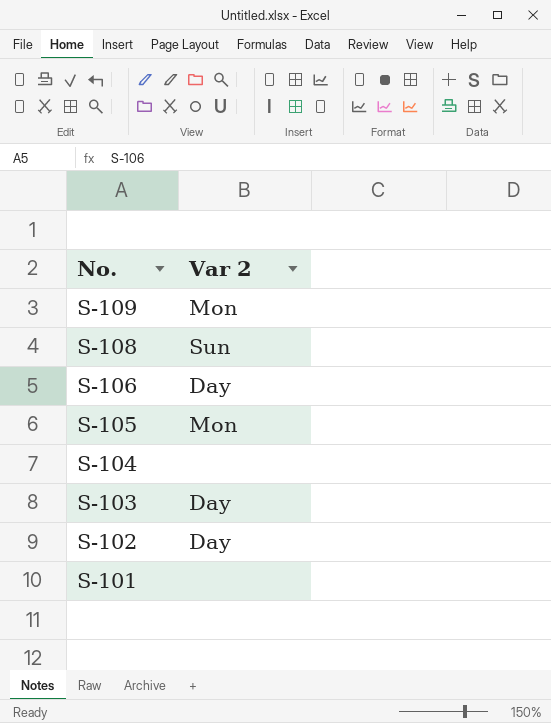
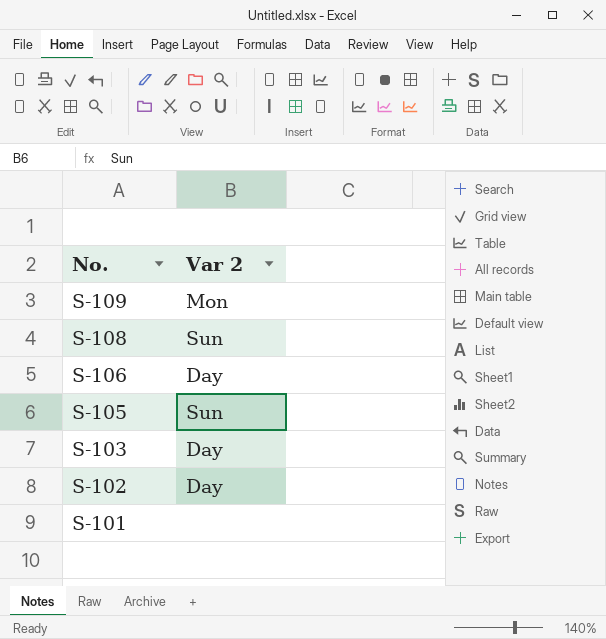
row S-104: none -> none
S-105 | Var 2: Mon -> Sun

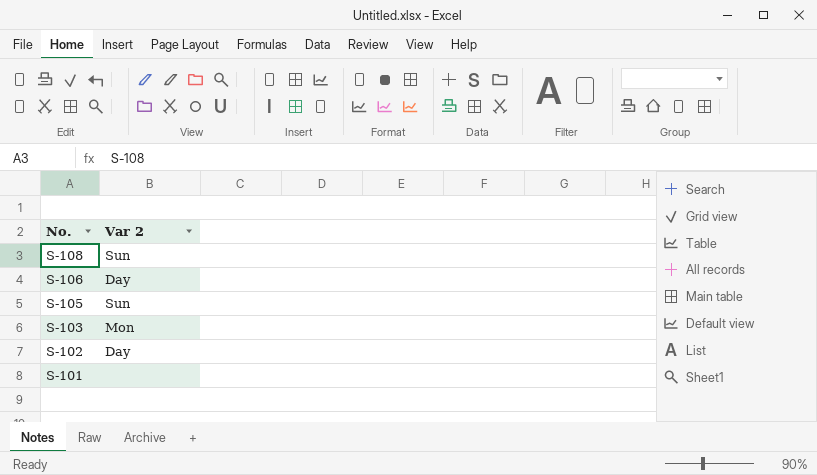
row S-109: Mon -> none
S-103 | Var 2: Day -> Mon

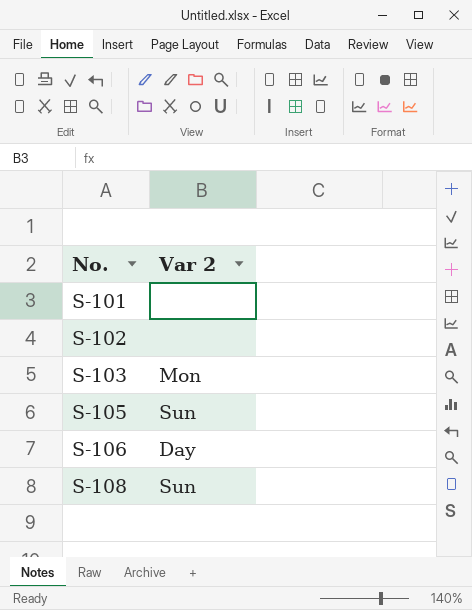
row order: No. descending -> No. ascending
S-102 | Var 2: Day -> none

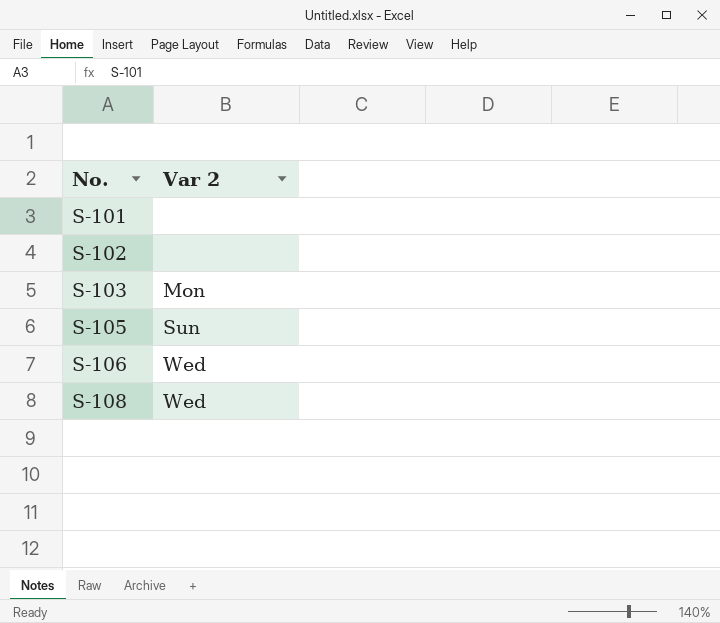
S-106 | Var 2: Day -> Wed
S-108 | Var 2: Sun -> Wed

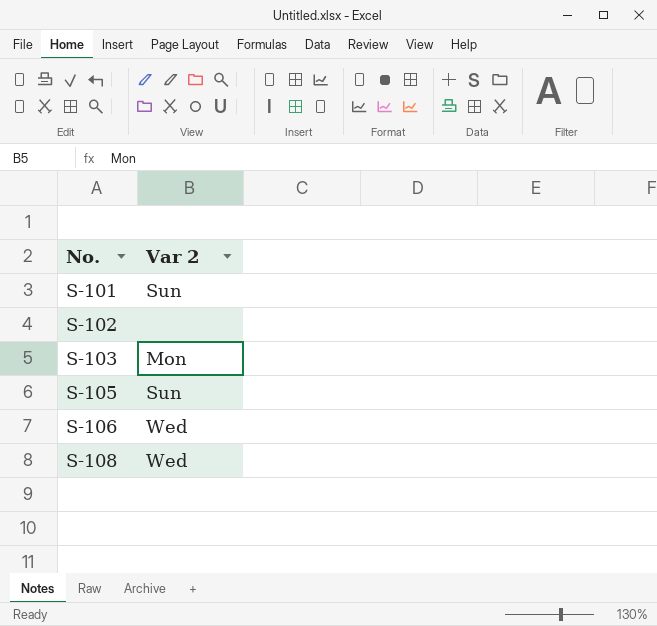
S-101 | Var 2: none -> Sun

